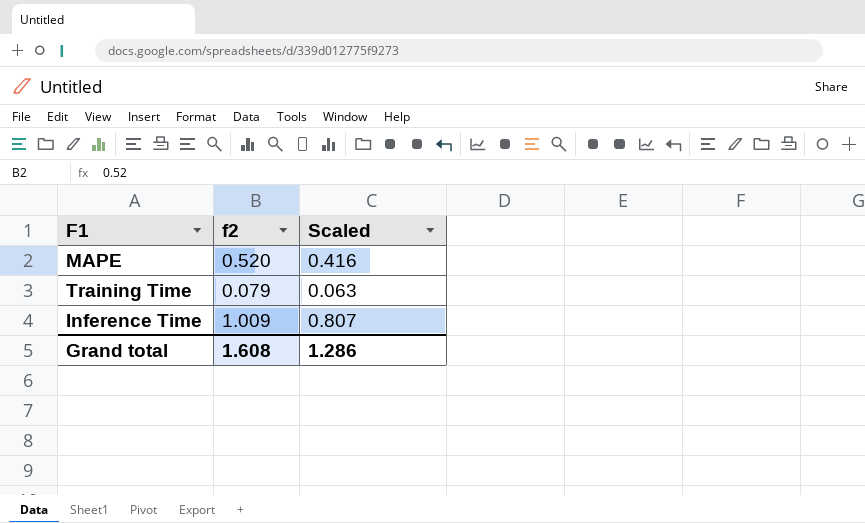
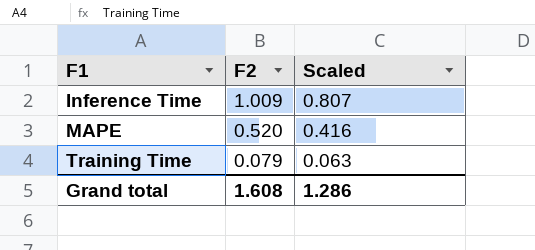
row order: none -> F1 ascending
column name: f2 -> F2

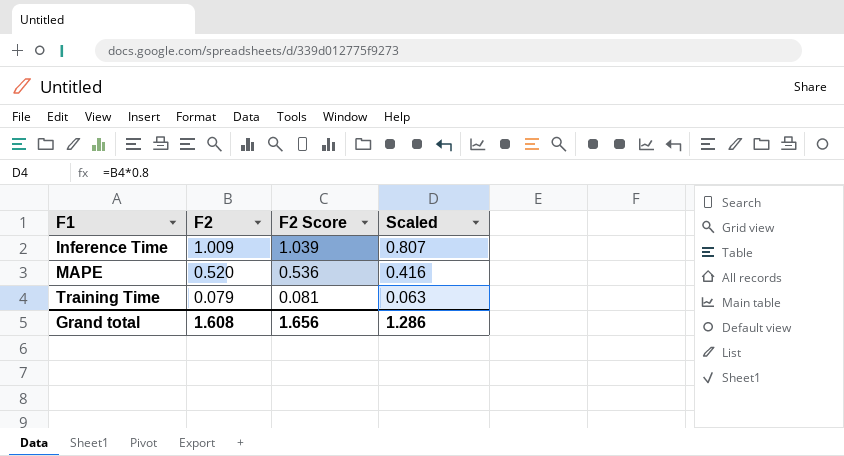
column F2 Score | formula: none -> [F2] * 1.03

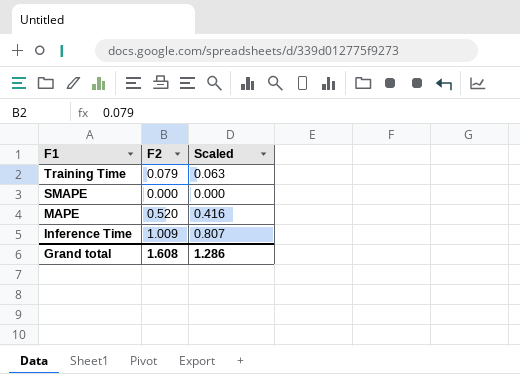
row order: F1 ascending -> F1 descending
column F2 Score | formula: [F2] * 1.03 -> none
row SMAPE: none -> 0.000 | 0.000

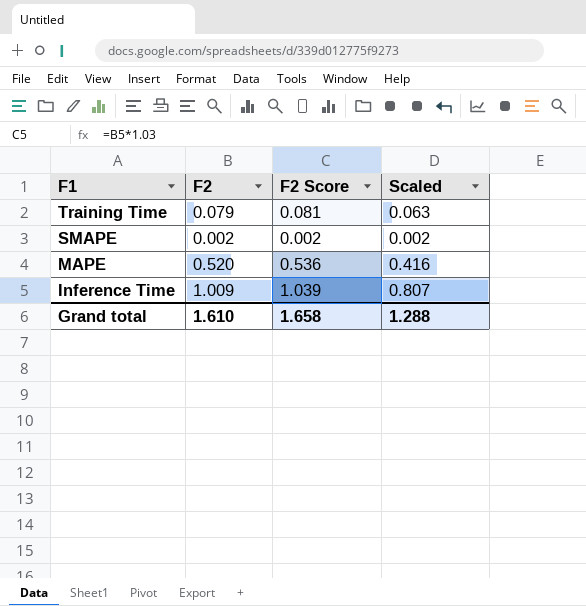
column F2 Score | formula: none -> [F2] * 1.03
SMAPE | F2: 0.000 -> 0.002
SMAPE | Scaled: 0.000 -> 0.002
Grand total | F2: 1.608 -> 1.610
Grand total | Scaled: 1.286 -> 1.288

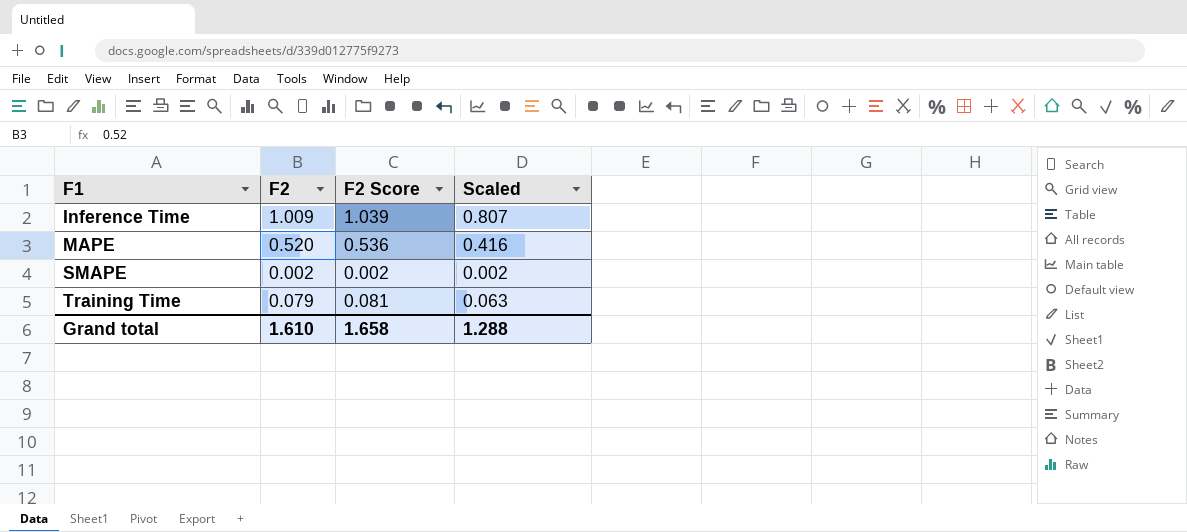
row order: F1 descending -> F1 ascending

